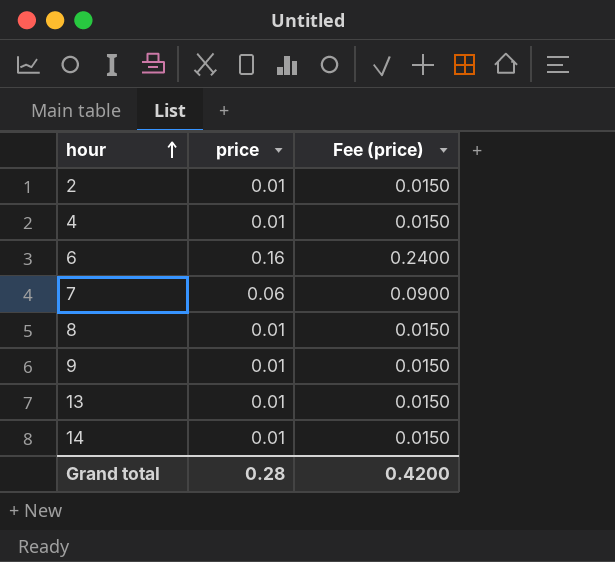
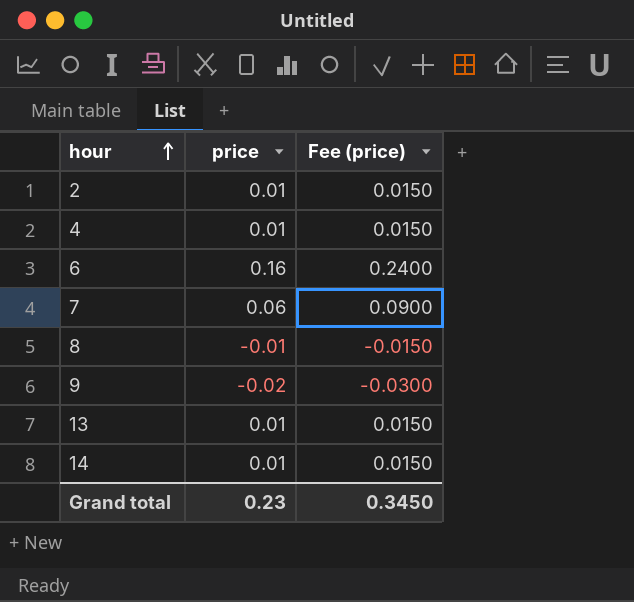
8 | price: 0.01 -> -0.01
8 | Fee (price): 0.0150 -> -0.0150
9 | price: 0.01 -> -0.02
9 | Fee (price): 0.0150 -> -0.0300
Grand total | price: 0.28 -> 0.23
Grand total | Fee (price): 0.4200 -> 0.3450

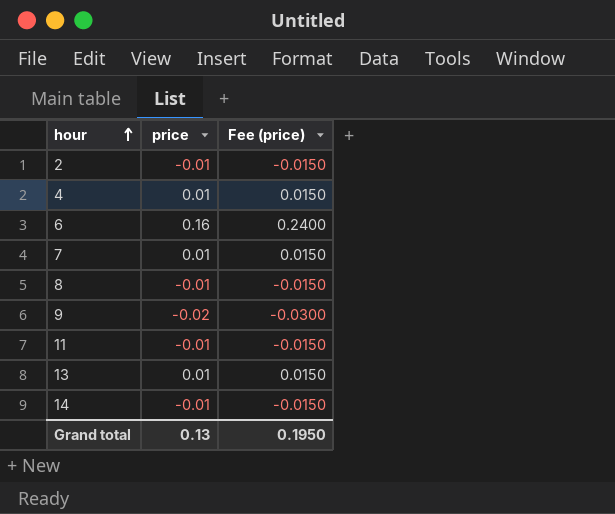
2 | price: 0.01 -> -0.01
2 | Fee (price): 0.0150 -> -0.0150
7 | price: 0.06 -> 0.01
7 | Fee (price): 0.0900 -> 0.0150
row 11: none -> -0.01 | -0.0150
14 | price: 0.01 -> -0.01
14 | Fee (price): 0.0150 -> -0.0150
Grand total | price: 0.23 -> 0.13
Grand total | Fee (price): 0.3450 -> 0.1950

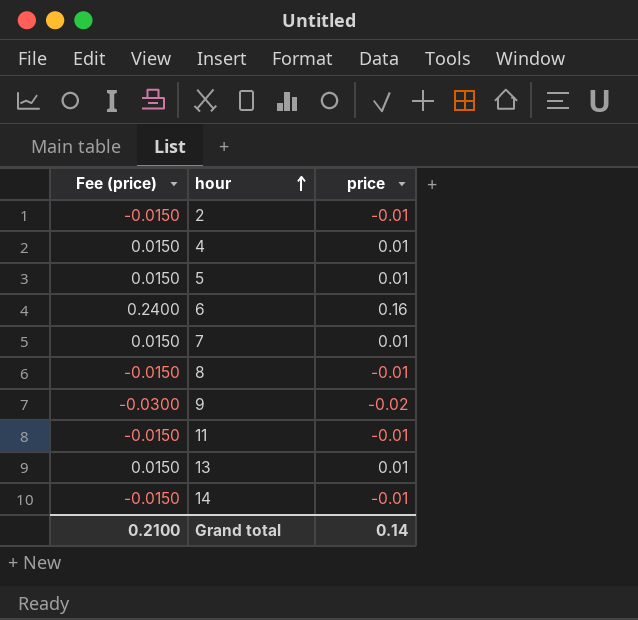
column Fee (price) | position: 3 -> 1
row 5: none -> 0.0150 | 0.01
Grand total | Fee (price): 0.1950 -> 0.2100
Grand total | price: 0.13 -> 0.14

